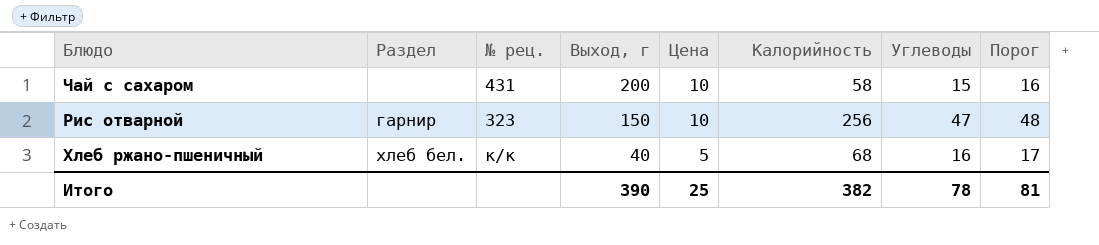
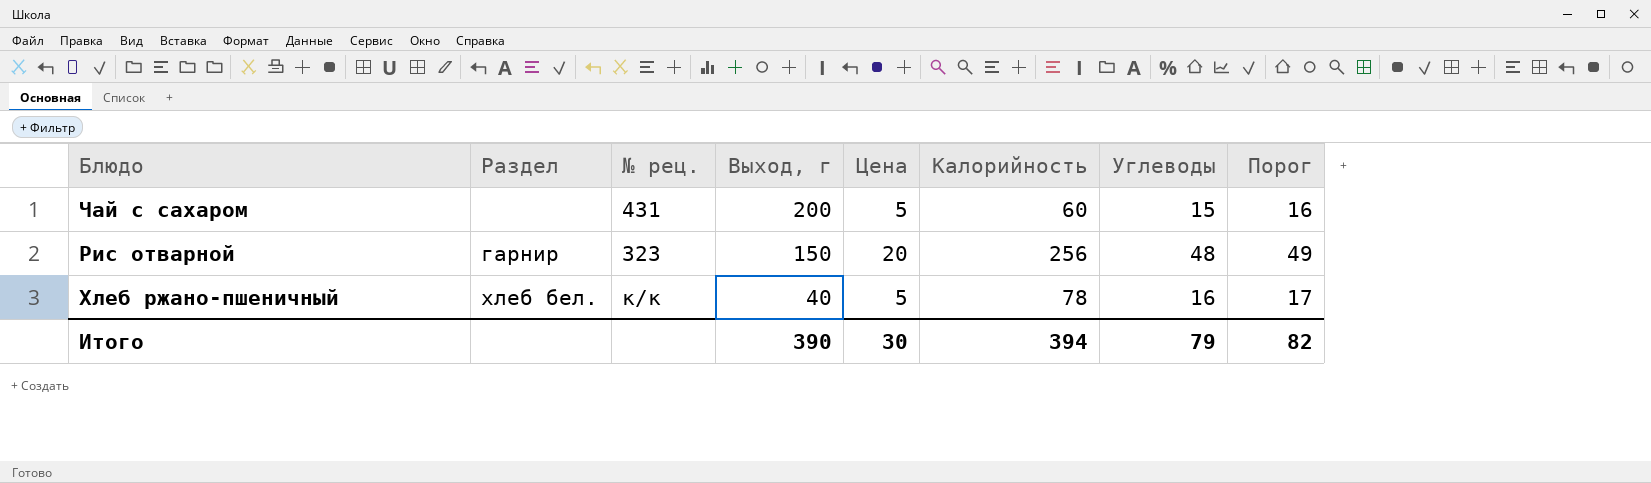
Чай с сахаром | Цена: 10 -> 5
Чай с сахаром | Калорийность: 58 -> 60
Рис отварной | Цена: 10 -> 20
Рис отварной | Углеводы: 47 -> 48
Рис отварной | Порог: 48 -> 49
Хлеб ржано-пшеничный | Калорийность: 68 -> 78
Итого | Цена: 25 -> 30
Итого | Калорийность: 382 -> 394
Итого | Углеводы: 78 -> 79
Итого | Порог: 81 -> 82

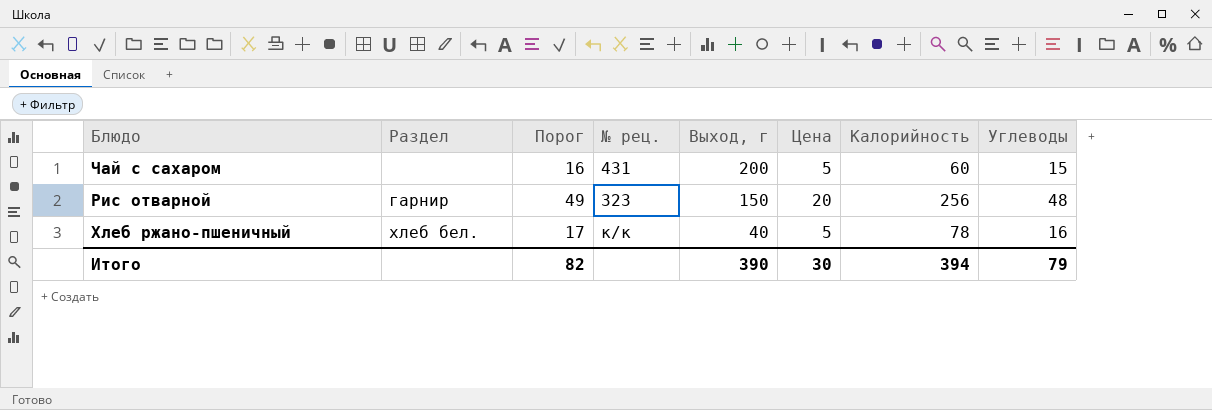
column Порог | position: 8 -> 3

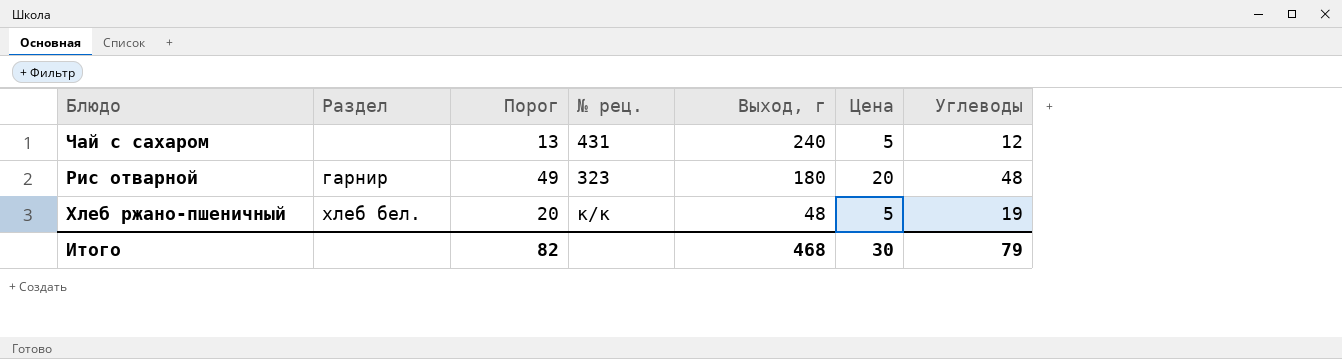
column Калорийность | position: 7 -> none
Чай с сахаром | Порог: 16 -> 13
Чай с сахаром | Выход, г: 200 -> 240
Чай с сахаром | Углеводы: 15 -> 12
Рис отварной | Выход, г: 150 -> 180
Хлеб ржано-пшеничный | Порог: 17 -> 20
Хлеб ржано-пшеничный | Выход, г: 40 -> 48
Хлеб ржано-пшеничный | Углеводы: 16 -> 19
Итого | Выход, г: 390 -> 468

